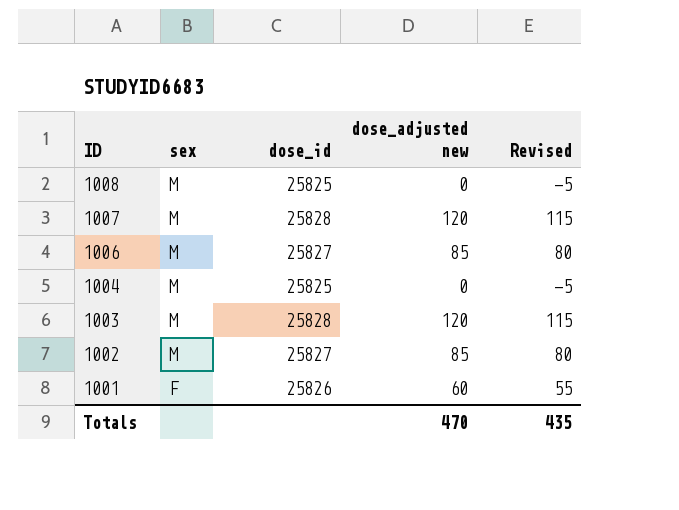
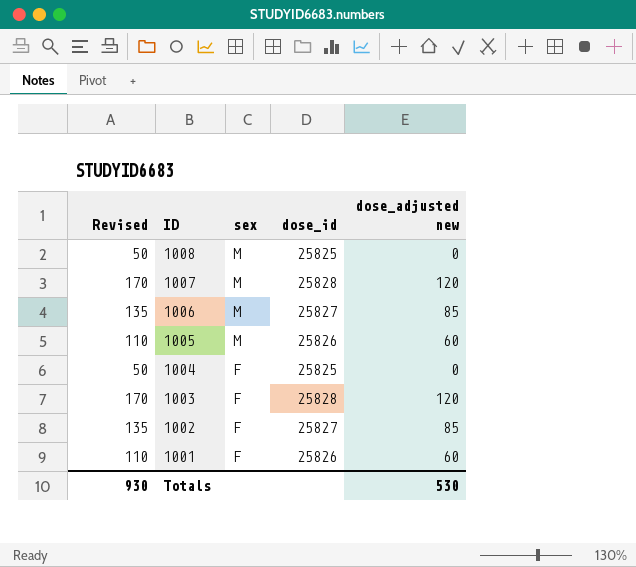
column Revised | formula: [dose_adjusted new] - 5 -> [dose_adjusted new] + 50
column Revised | position: 5 -> 1
row 1005: none -> 110 | M | 25826 | 60
1004 | sex: M -> F
1003 | sex: M -> F
1002 | sex: M -> F
Totals | Revised: 435 -> 930
Totals | dose_adjusted new: 470 -> 530

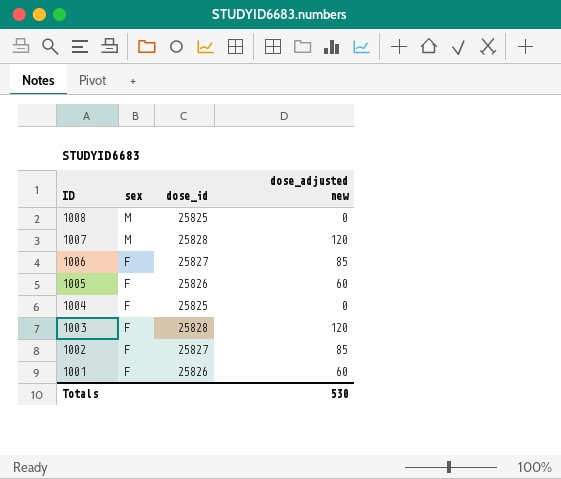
column Revised | formula: [dose_adjusted new] + 50 -> none
1006 | sex: M -> F
1005 | sex: M -> F

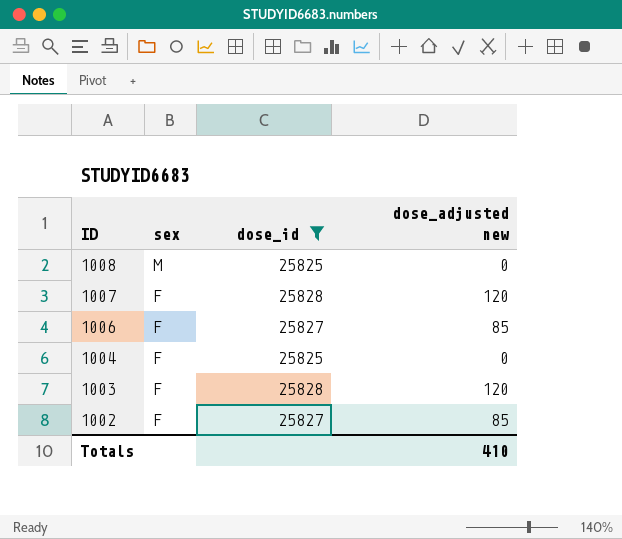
filter: none -> dose_id != 25826
1007 | sex: M -> F
Totals | dose_adjusted new: 530 -> 410

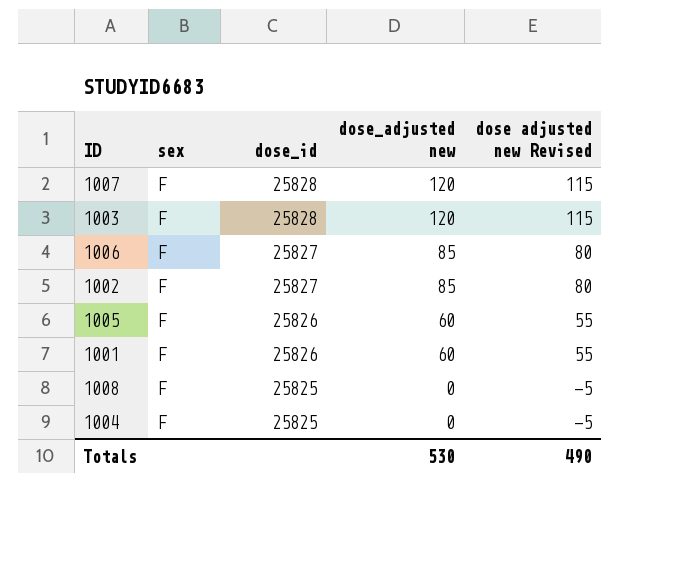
filter: dose_id != 25826 -> none
row order: ID descending -> dose_id descending
column dose adjusted new Revised | formula: none -> [dose_adjusted new] - 5
1008 | sex: M -> F
Totals | dose_adjusted new: 410 -> 530

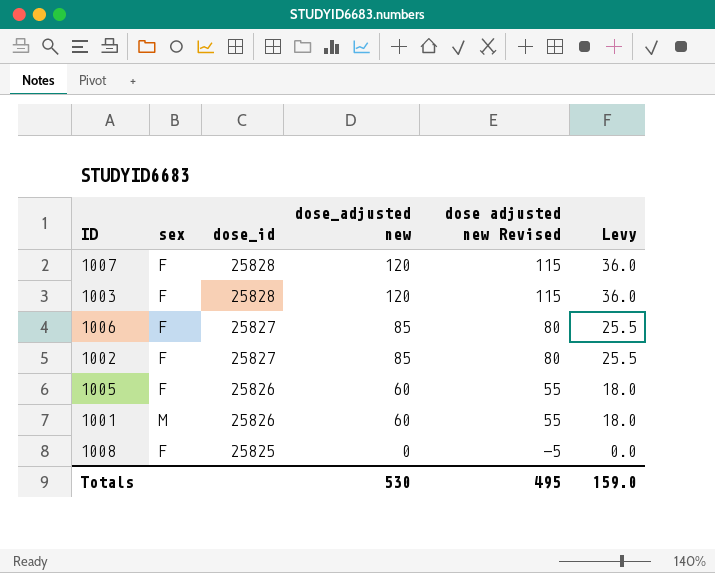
column Levy | formula: none -> [dose_adjusted new] * 0.3
row 1004: F | 25825 | 0 | -5 -> none
1001 | sex: F -> M
Totals | dose adjusted new Revised: 490 -> 495

